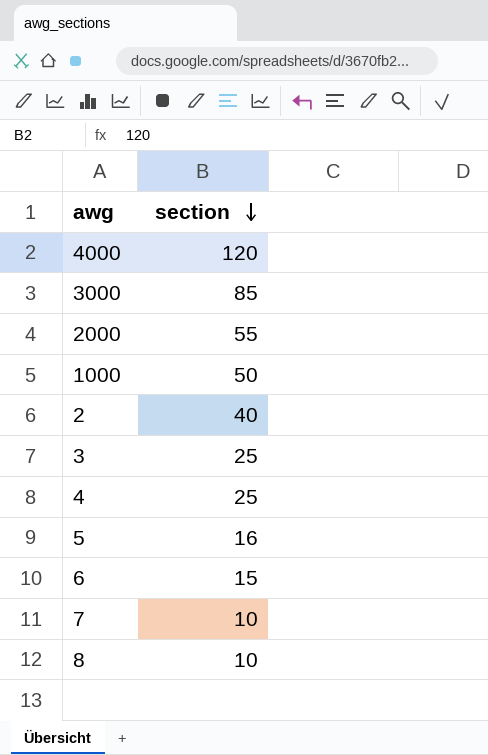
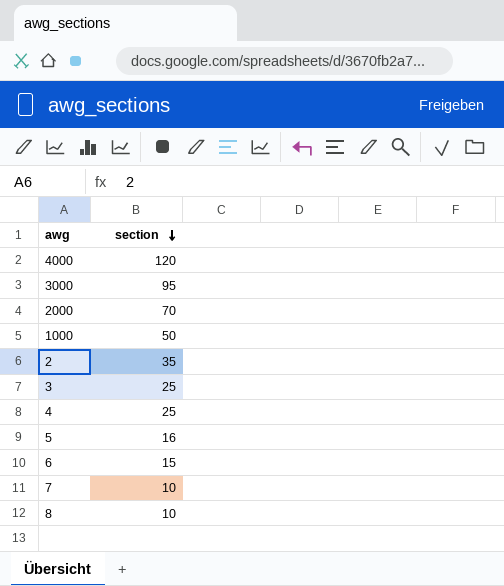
3000 | section: 85 -> 95
2000 | section: 55 -> 70
2 | section: 40 -> 35

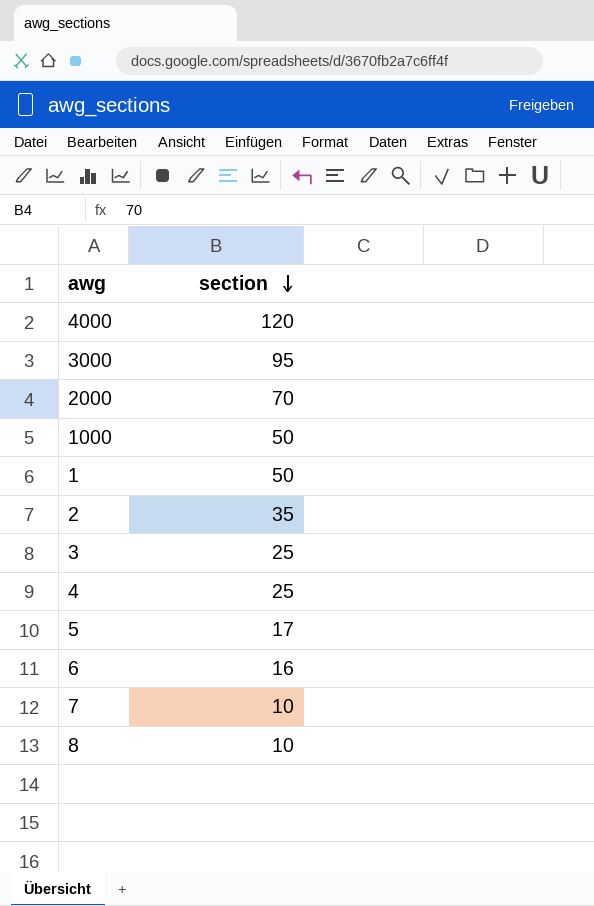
row 1: none -> 50
5 | section: 16 -> 17
6 | section: 15 -> 16

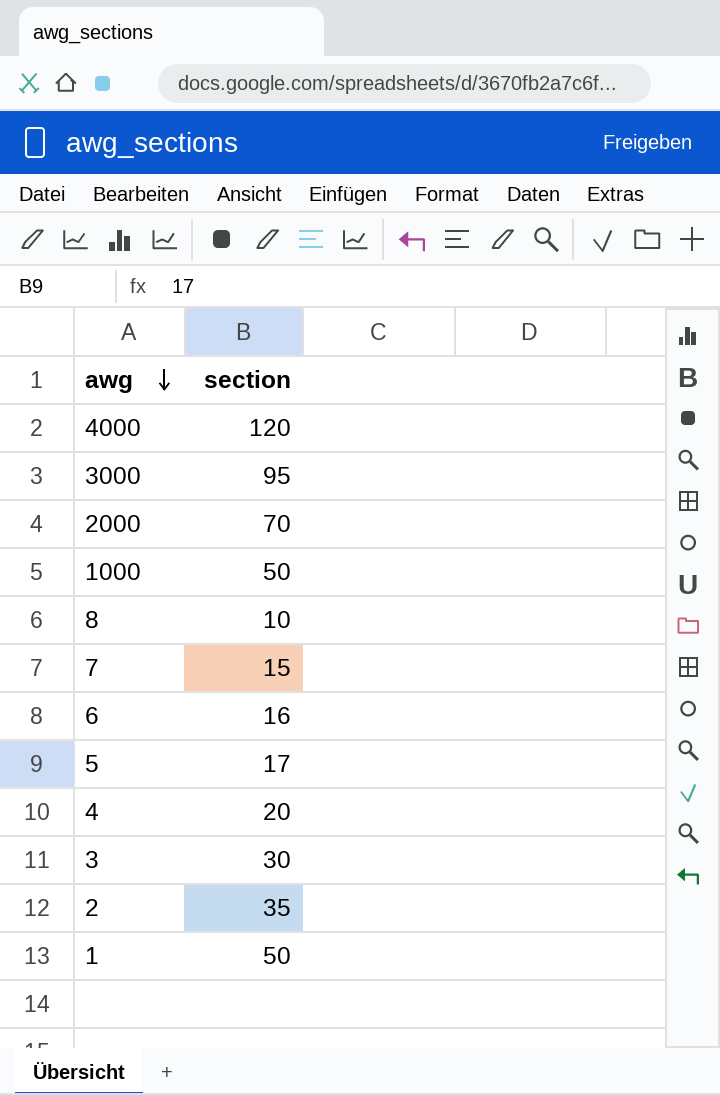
row order: section descending -> awg descending
7 | section: 10 -> 15
4 | section: 25 -> 20
3 | section: 25 -> 30

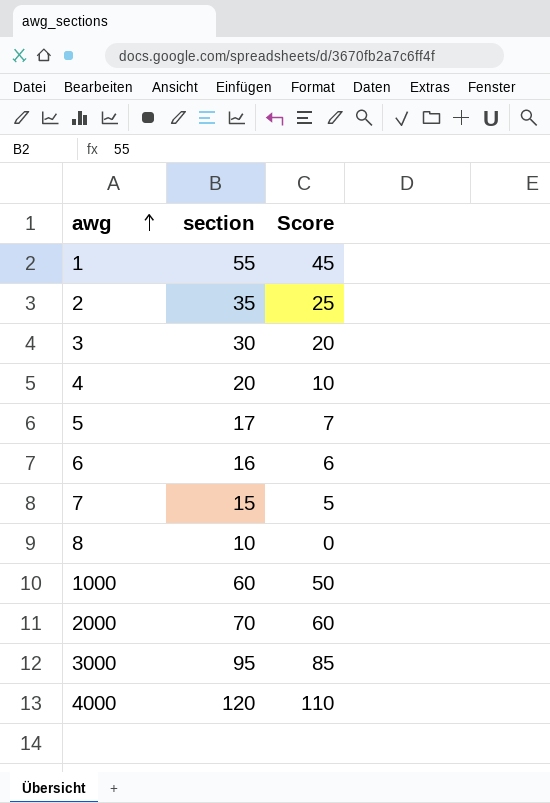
row order: awg descending -> awg ascending
column Score | formula: none -> [section] - 10
1 | section: 50 -> 55
1000 | section: 50 -> 60

